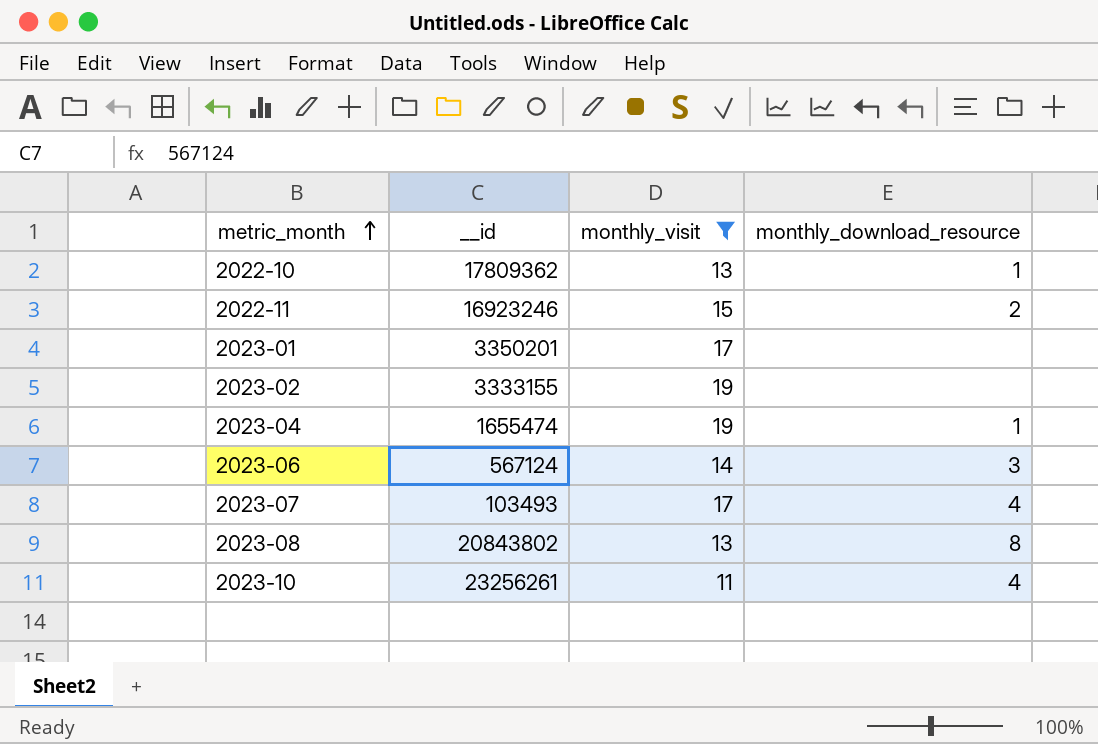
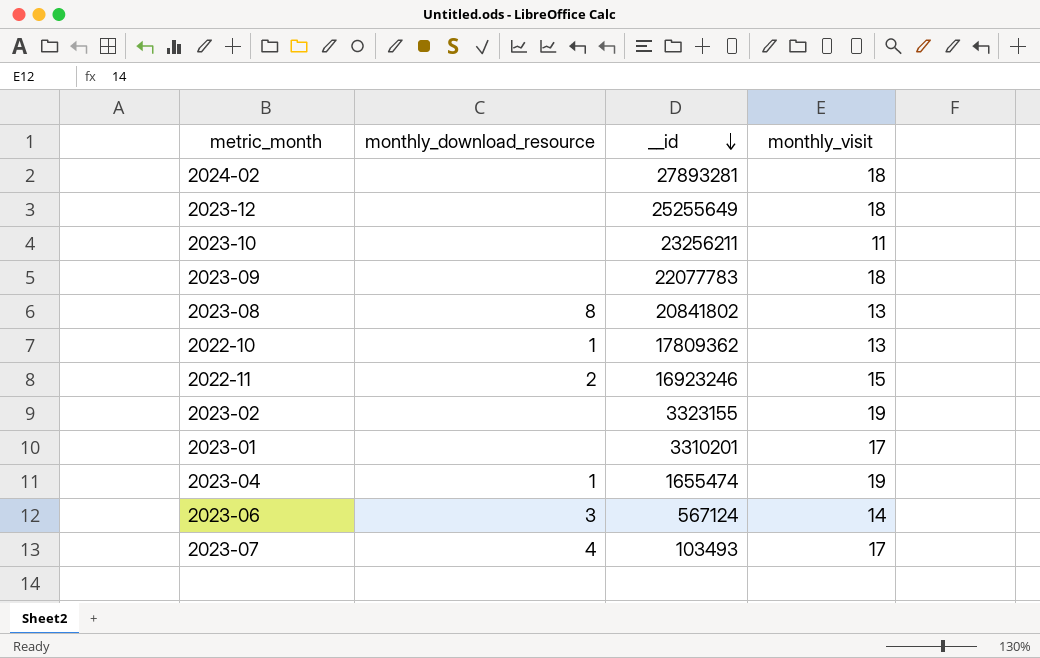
filter: monthly_visit != 18 -> none
row order: metric_month ascending -> __id descending
column monthly_download_resource | position: 4 -> 2
2023-10 | monthly_download_resource: 4 -> none
2023-10 | __id: 23256261 -> 23256211
2023-08 | __id: 20843802 -> 20841802
2023-02 | __id: 3333155 -> 3323155
2023-01 | __id: 3350201 -> 3310201

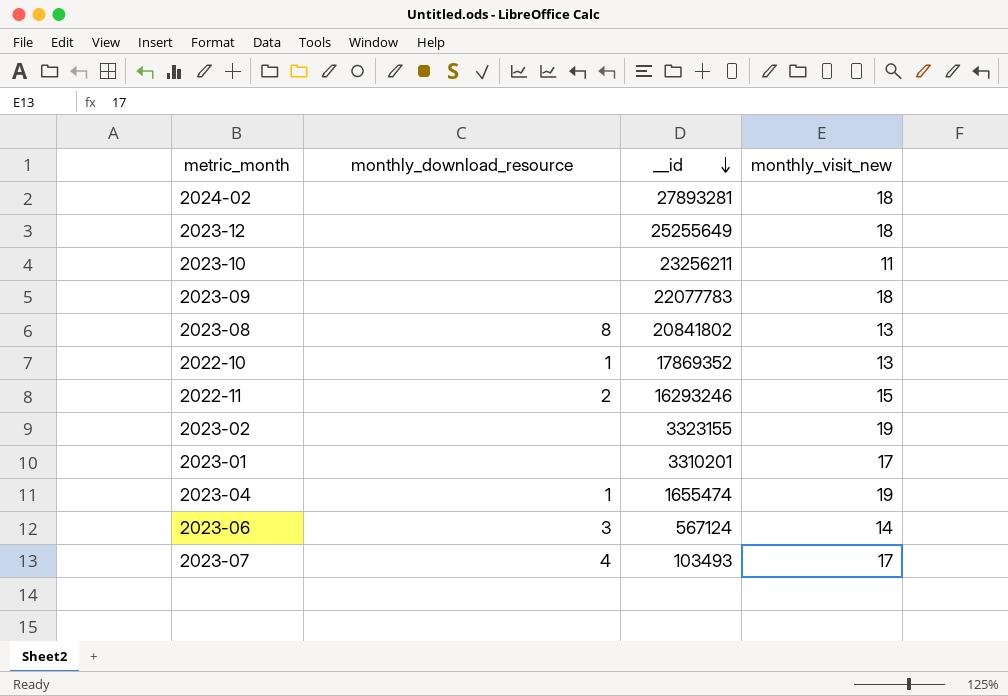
column name: monthly_visit -> monthly_visit_new
2022-10 | __id: 17809362 -> 17869352
2022-11 | __id: 16923246 -> 16293246

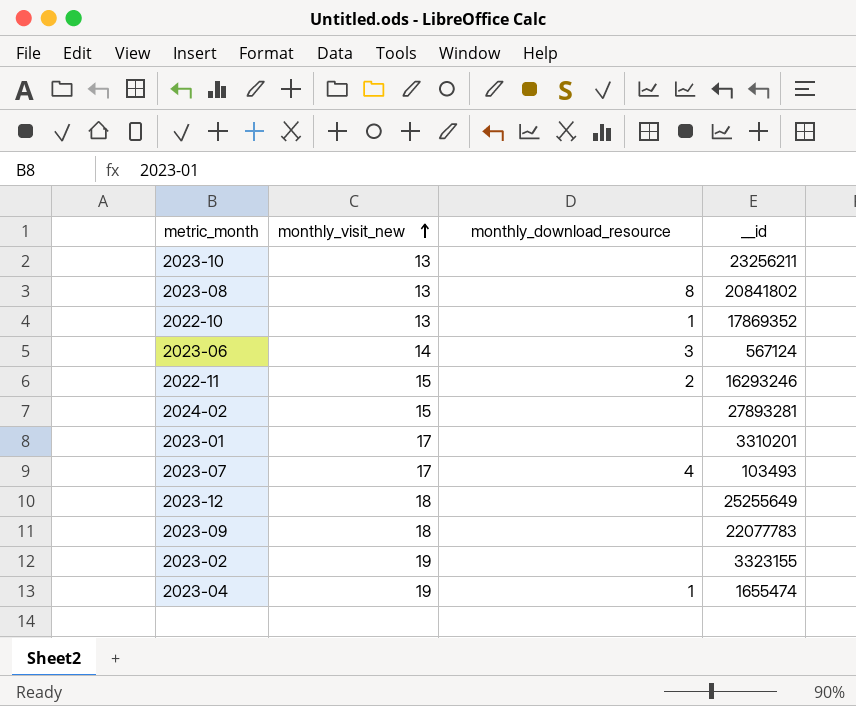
row order: __id descending -> monthly_visit_new ascending
column monthly_visit_new | position: 4 -> 2
2023-10 | monthly_visit_new: 11 -> 13
2024-02 | monthly_visit_new: 18 -> 15

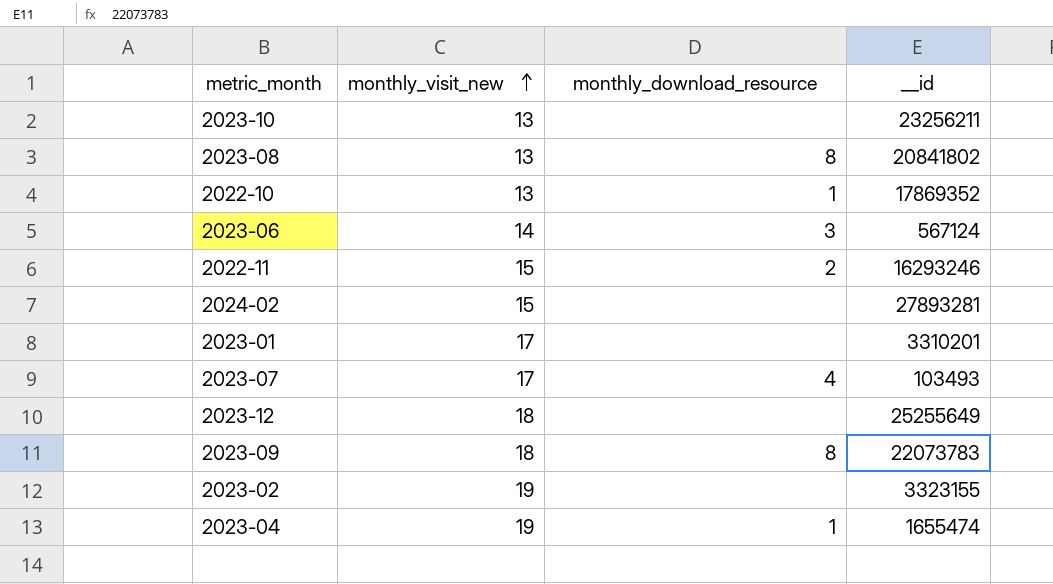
2023-09 | monthly_download_resource: none -> 8
2023-09 | __id: 22077783 -> 22073783

